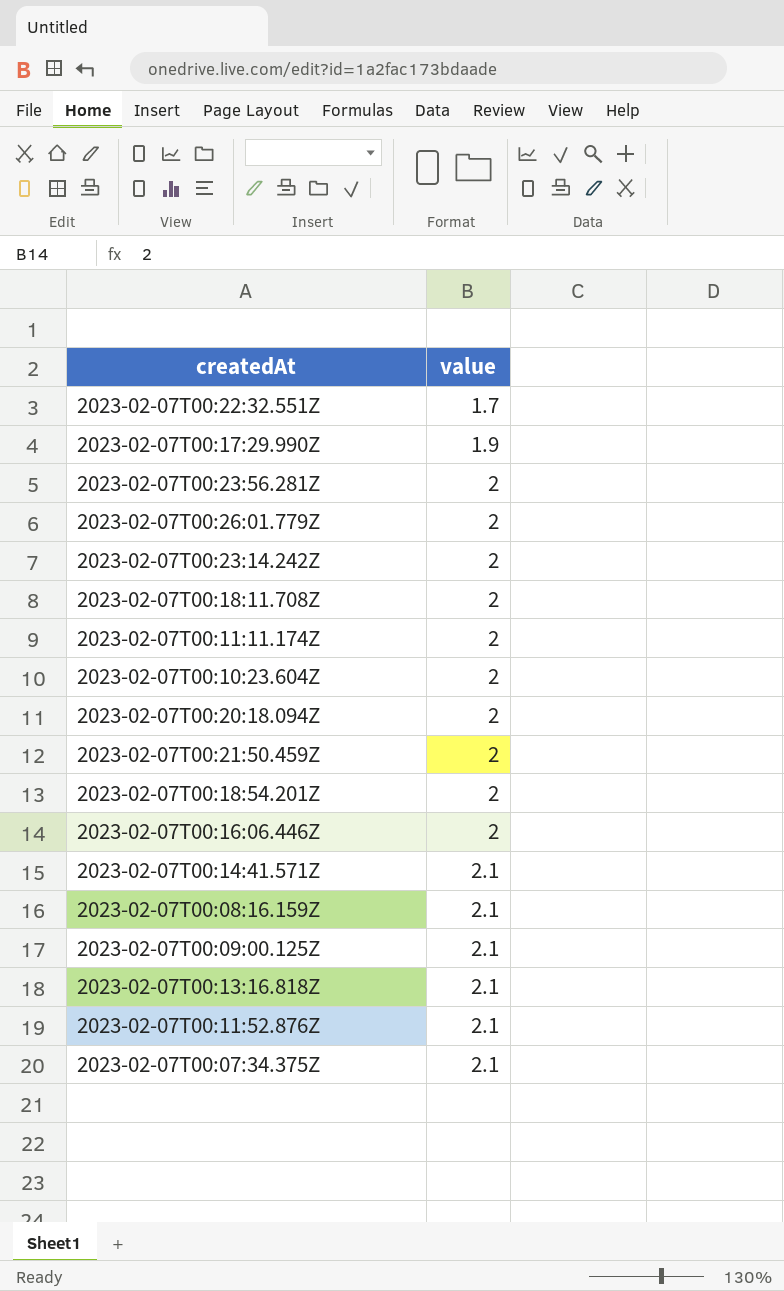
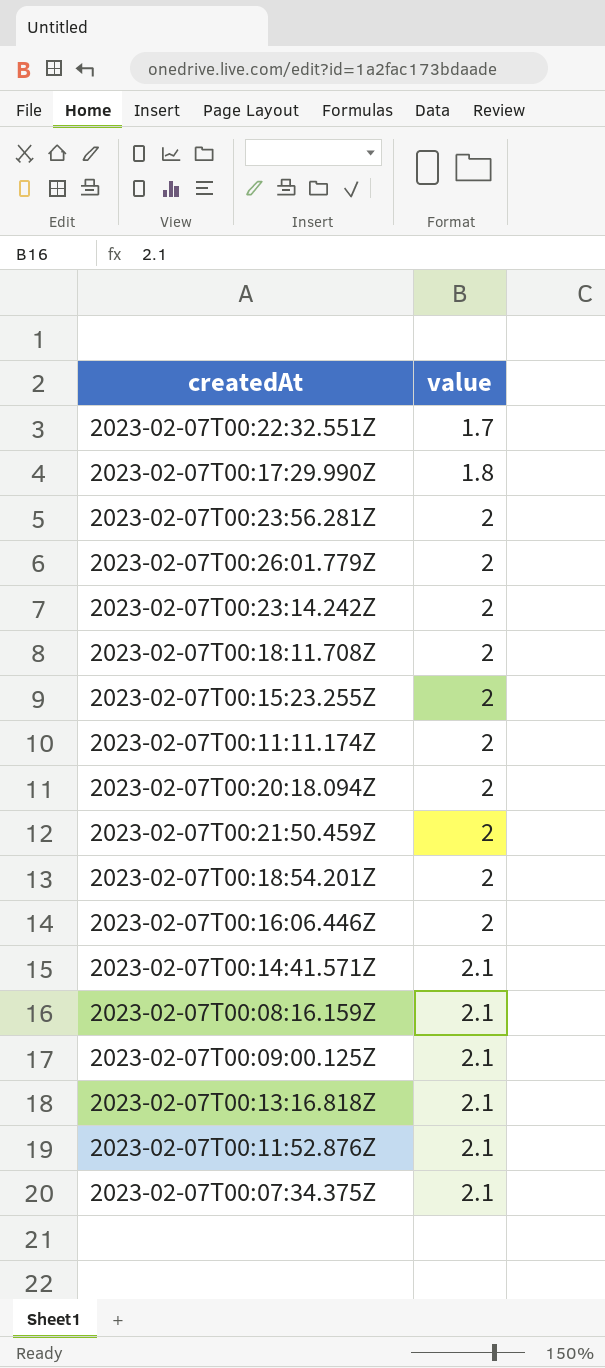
row 2023-02-07T00:10:23.604Z: 2 -> none
2023-02-07T00:17:29.990Z | value: 1.9 -> 1.8
row 2023-02-07T00:15:23.255Z: none -> 2

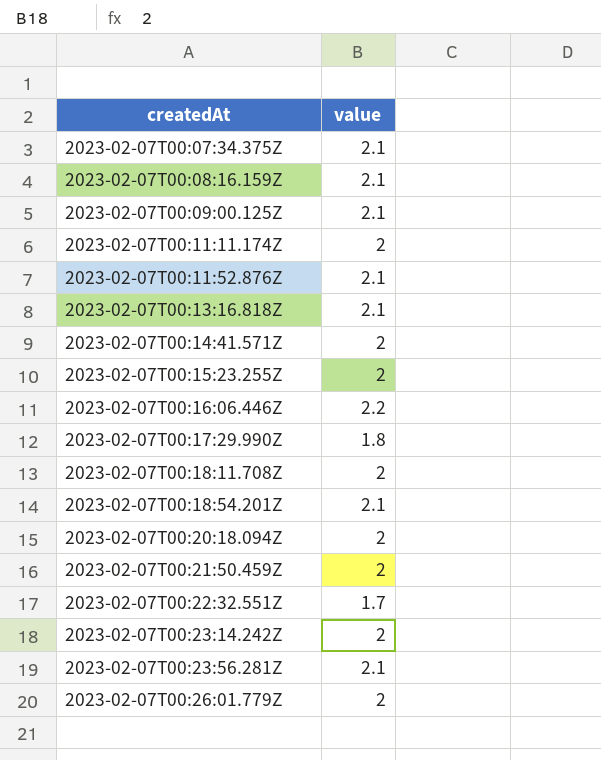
row order: value ascending -> createdAt ascending
2023-02-07T00:14:41.571Z | value: 2.1 -> 2
2023-02-07T00:16:06.446Z | value: 2 -> 2.2
2023-02-07T00:18:54.201Z | value: 2 -> 2.1
2023-02-07T00:23:56.281Z | value: 2 -> 2.1

